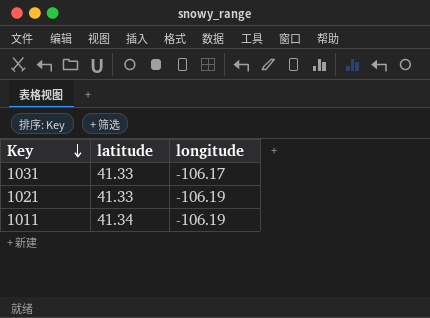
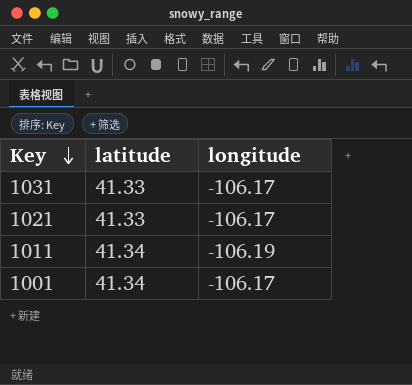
1021 | longitude: -106.19 -> -106.17
row 1001: none -> 41.34 | -106.17

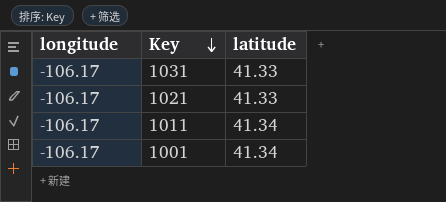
column longitude | position: 3 -> 1
1011 | longitude: -106.19 -> -106.17

